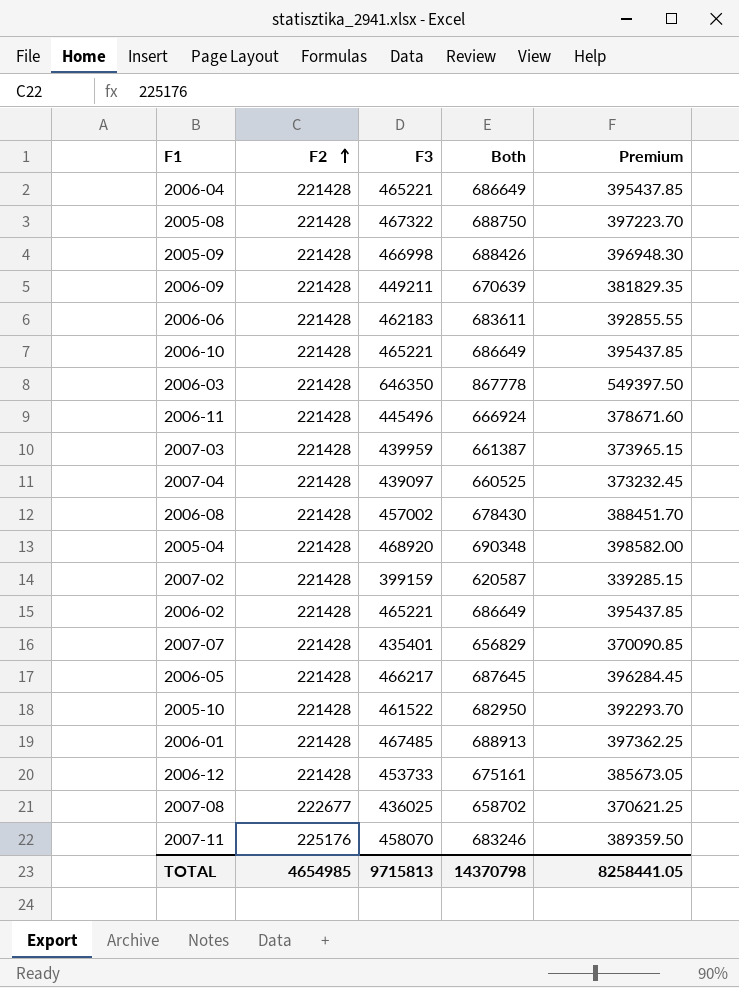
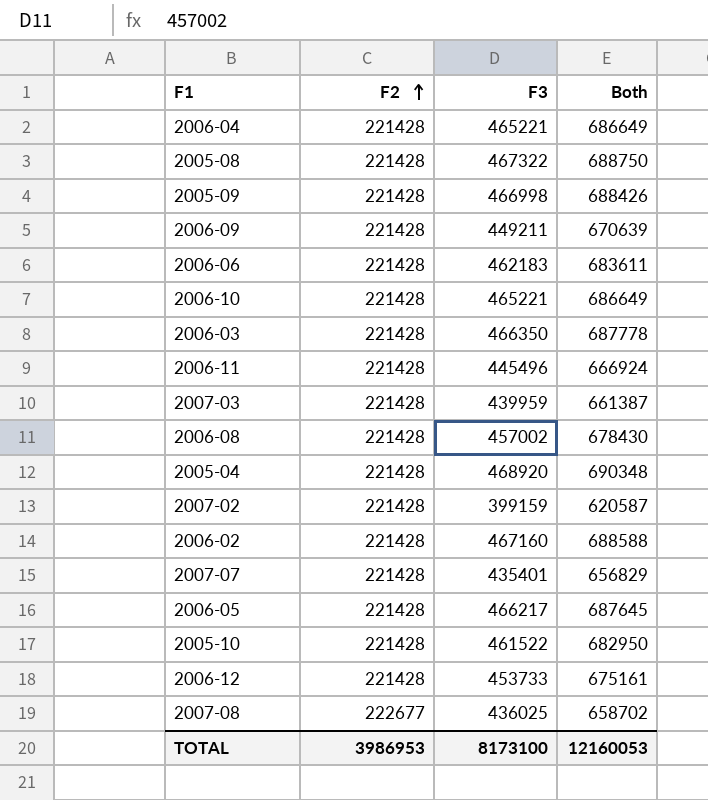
column Premium | formula: [F3] * 0.85 -> none
row 2007-04: 221428 | 439097 | 660525 | 373232.45 -> none
row 2006-01: 221428 | 467485 | 688913 | 397362.25 -> none
row 2007-11: 225176 | 458070 | 683246 | 389359.50 -> none
2006-03 | F3: 646350 -> 466350
2006-03 | Both: 867778 -> 687778
2006-02 | F3: 465221 -> 467160
2006-02 | Both: 686649 -> 688588
TOTAL | F2: 4654985 -> 3986953
TOTAL | F3: 9715813 -> 8173100
TOTAL | Both: 14370798 -> 12160053

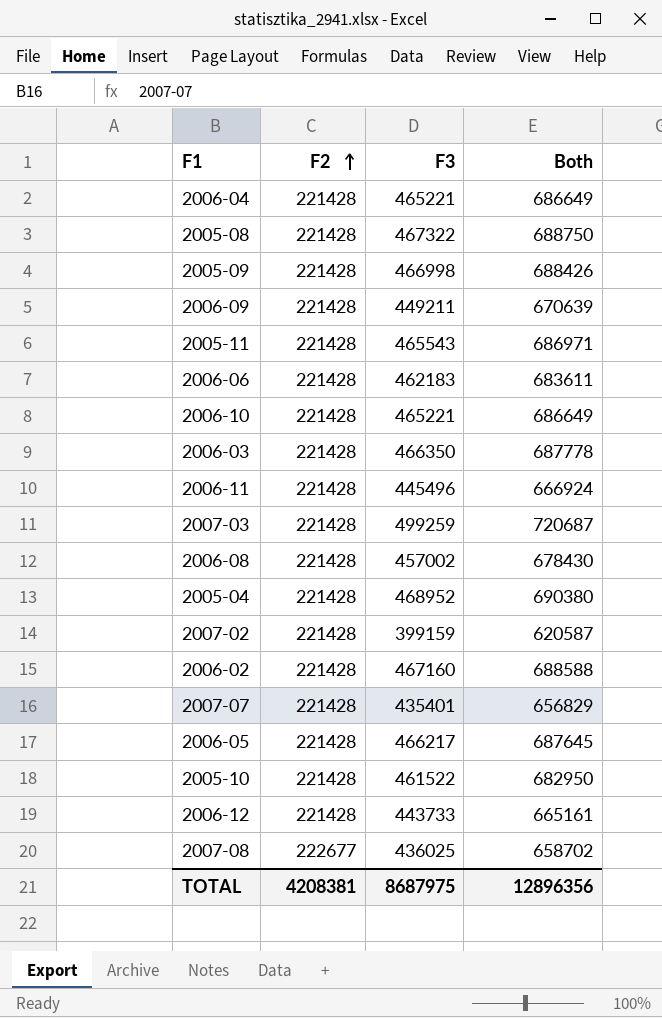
row 2005-11: none -> 221428 | 465543 | 686971
2007-03 | F3: 439959 -> 499259
2007-03 | Both: 661387 -> 720687
2005-04 | F3: 468920 -> 468952
2005-04 | Both: 690348 -> 690380
2006-12 | F3: 453733 -> 443733
2006-12 | Both: 675161 -> 665161
TOTAL | F2: 3986953 -> 4208381
TOTAL | F3: 8173100 -> 8687975
TOTAL | Both: 12160053 -> 12896356

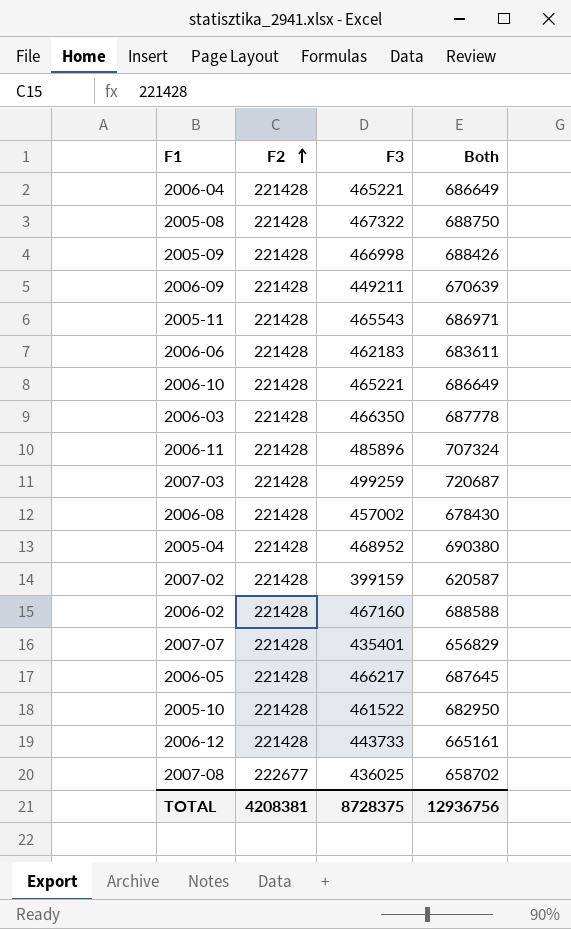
2006-11 | F3: 445496 -> 485896
2006-11 | Both: 666924 -> 707324
TOTAL | F3: 8687975 -> 8728375
TOTAL | Both: 12896356 -> 12936756

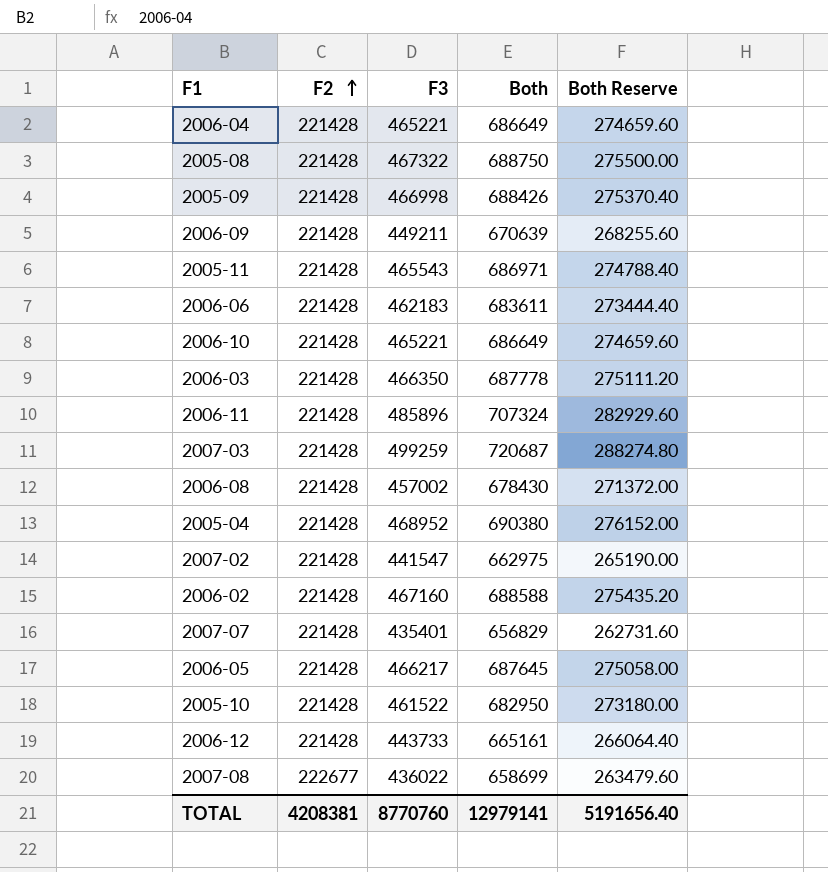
column Both Reserve | formula: none -> [Both] * 0.4
2007-02 | F3: 399159 -> 441547
2007-02 | Both: 620587 -> 662975
2007-08 | F3: 436025 -> 436022
2007-08 | Both: 658702 -> 658699
TOTAL | F3: 8728375 -> 8770760
TOTAL | Both: 12936756 -> 12979141

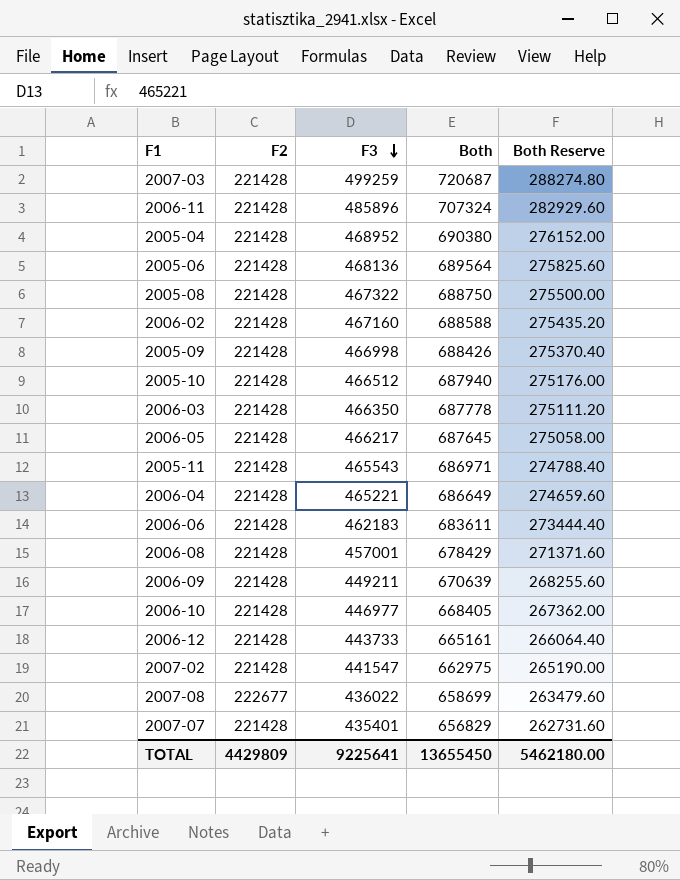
row order: F2 ascending -> F3 descending
row 2005-06: none -> 221428 | 468136 | 689564 | 275825.60
2005-10 | F3: 461522 -> 466512
2005-10 | Both: 682950 -> 687940
2005-10 | Both Reserve: 273180.00 -> 275176.00
2006-08 | F3: 457002 -> 457001
2006-08 | Both: 678430 -> 678429
2006-08 | Both Reserve: 271372.00 -> 271371.60
2006-10 | F3: 465221 -> 446977
2006-10 | Both: 686649 -> 668405
2006-10 | Both Reserve: 274659.60 -> 267362.00
TOTAL | F2: 4208381 -> 4429809
TOTAL | F3: 8770760 -> 9225641
TOTAL | Both: 12979141 -> 13655450
TOTAL | Both Reserve: 5191656.40 -> 5462180.00

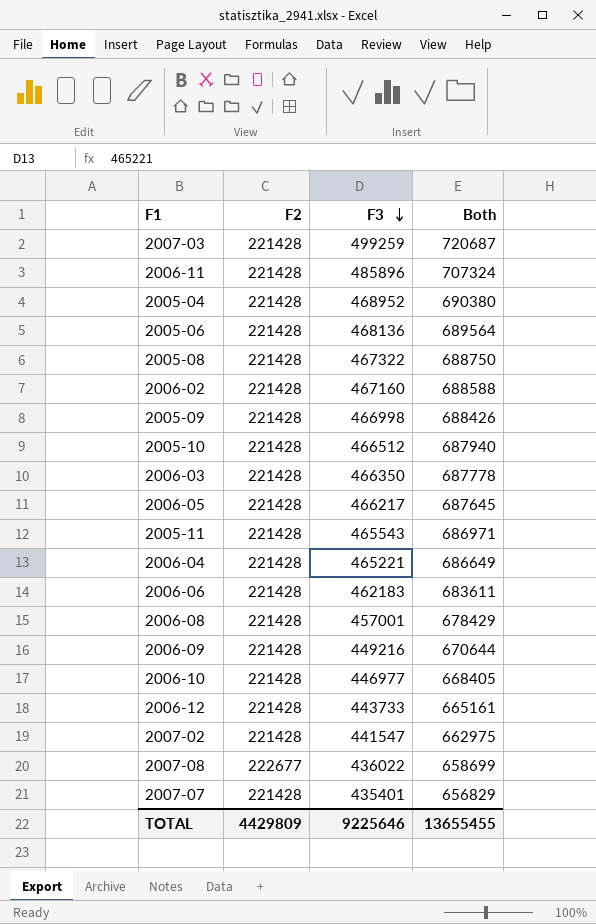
column Both Reserve | formula: [Both] * 0.4 -> none
2006-09 | F3: 449211 -> 449216
2006-09 | Both: 670639 -> 670644
TOTAL | F3: 9225641 -> 9225646
TOTAL | Both: 13655450 -> 13655455

